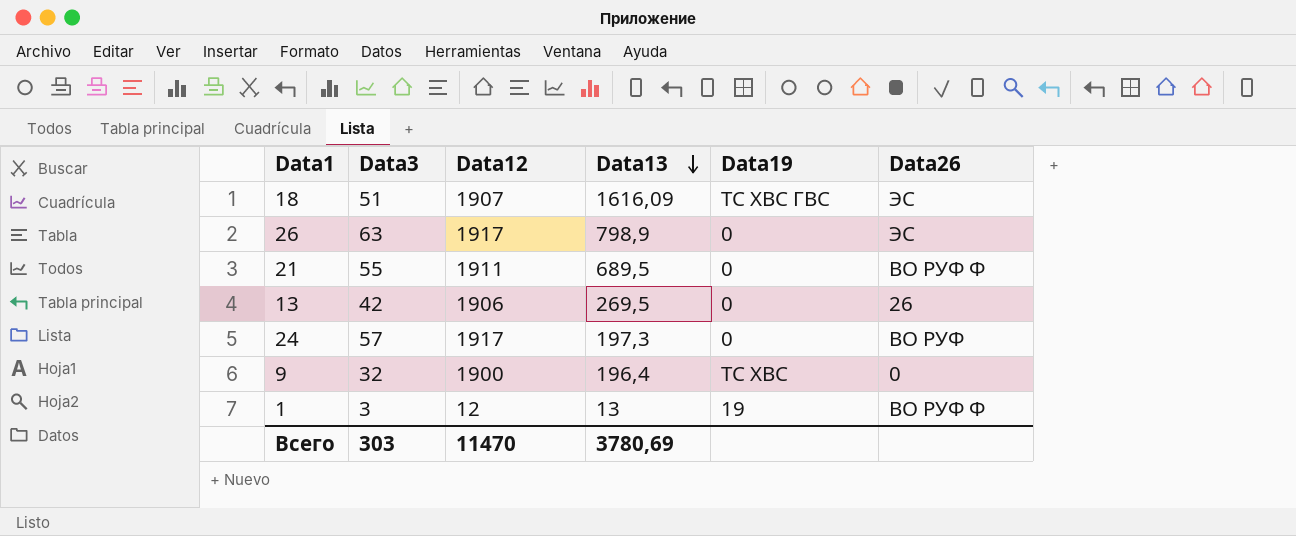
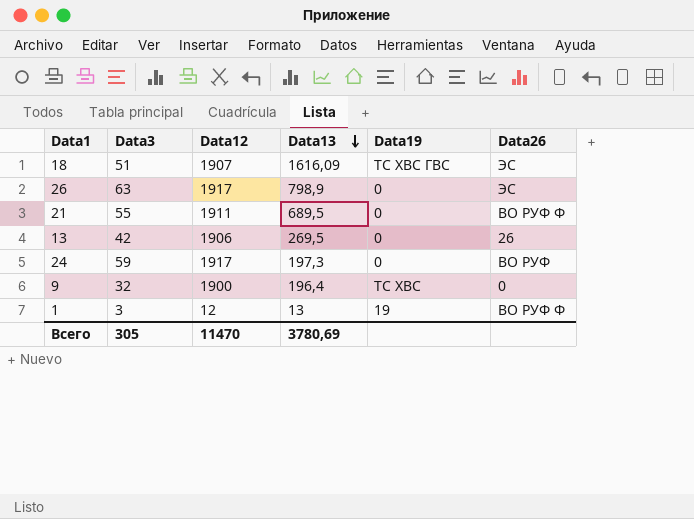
24 | Data3: 57 -> 59
Всего | Data3: 303 -> 305

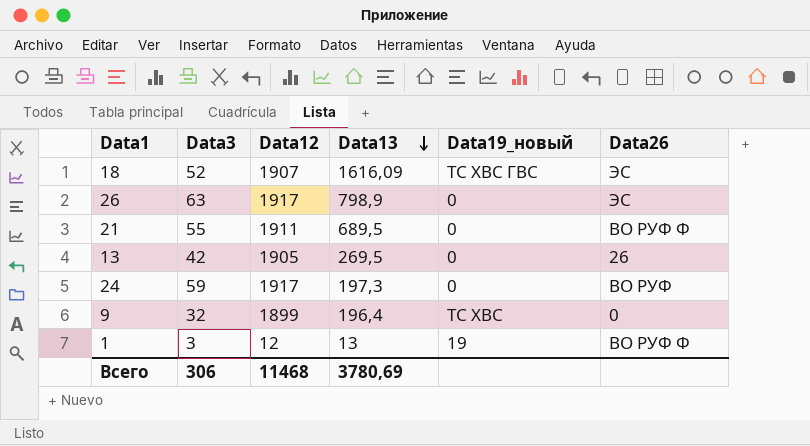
column name: Data19 -> Data19_новый
18 | Data3: 51 -> 52
13 | Data12: 1906 -> 1905
9 | Data12: 1900 -> 1899
Всего | Data3: 305 -> 306
Всего | Data12: 11470 -> 11468

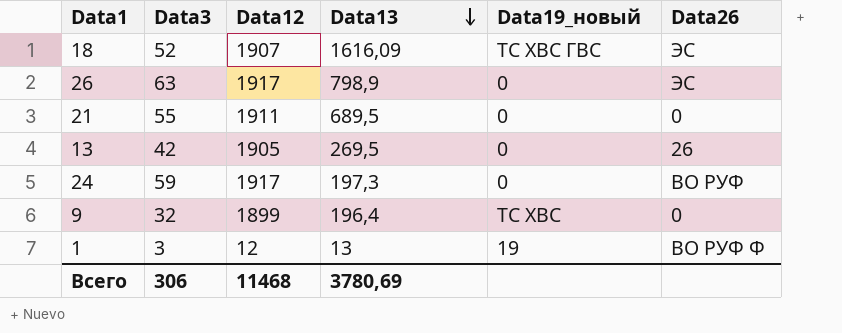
21 | Data26: ВО РУФ Ф -> 0

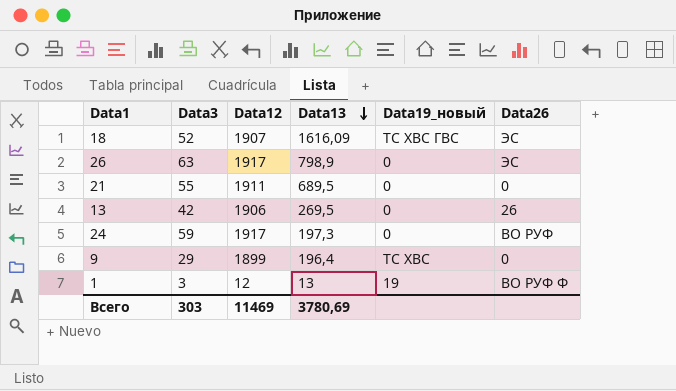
13 | Data12: 1905 -> 1906
9 | Data3: 32 -> 29
Всего | Data3: 306 -> 303
Всего | Data12: 11468 -> 11469

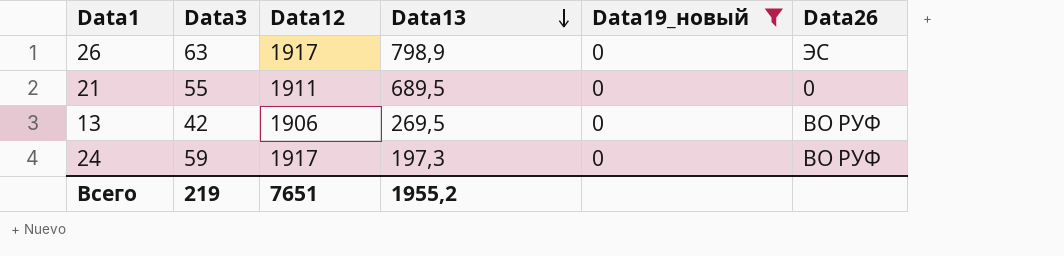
filter: none -> Data19_новый = 0
13 | Data26: 26 -> ВО РУФ
Всего | Data3: 303 -> 219
Всего | Data12: 11469 -> 7651
Всего | Data13: 3780,69 -> 1955,2

